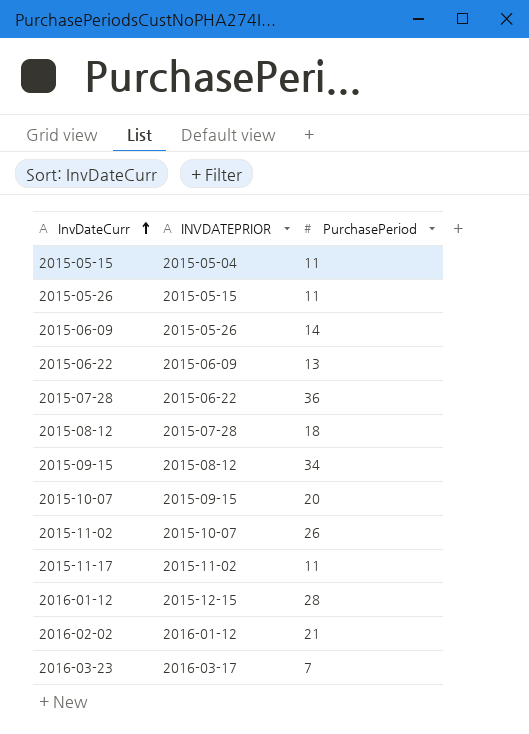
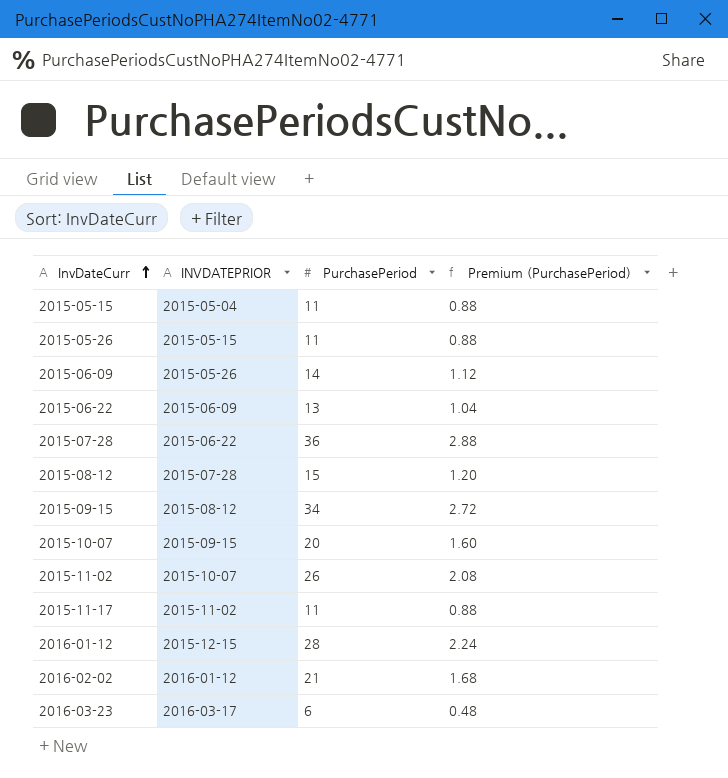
column Premium (PurchasePeriod) | formula: none -> [PurchasePeriod] * 0.08
2015-08-12 | PurchasePeriod: 18 -> 15
2016-03-23 | PurchasePeriod: 7 -> 6

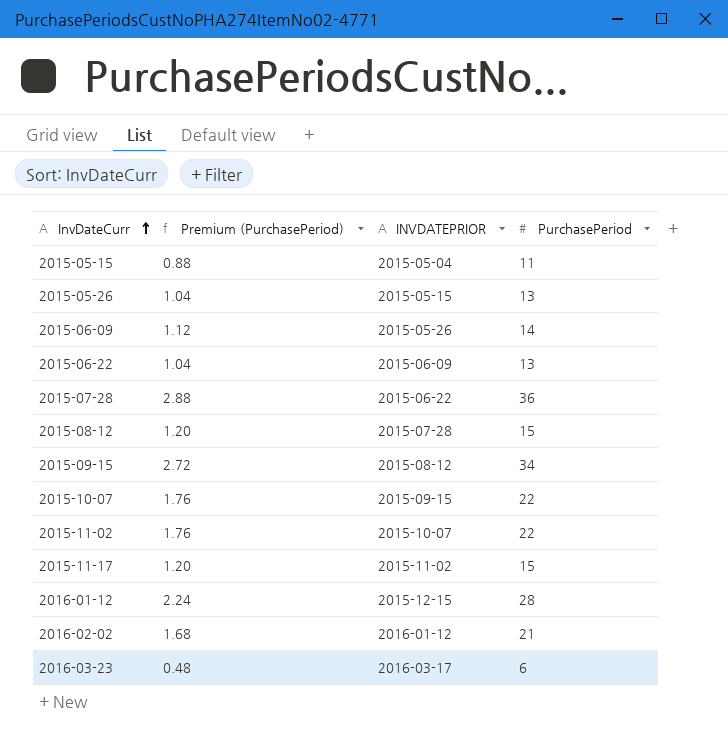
column Premium (PurchasePeriod) | position: 4 -> 2
2015-05-26 | Premium (PurchasePeriod): 0.88 -> 1.04
2015-05-26 | PurchasePeriod: 11 -> 13
2015-10-07 | Premium (PurchasePeriod): 1.60 -> 1.76
2015-10-07 | PurchasePeriod: 20 -> 22
2015-11-02 | Premium (PurchasePeriod): 2.08 -> 1.76
2015-11-02 | PurchasePeriod: 26 -> 22
2015-11-17 | Premium (PurchasePeriod): 0.88 -> 1.20
2015-11-17 | PurchasePeriod: 11 -> 15

